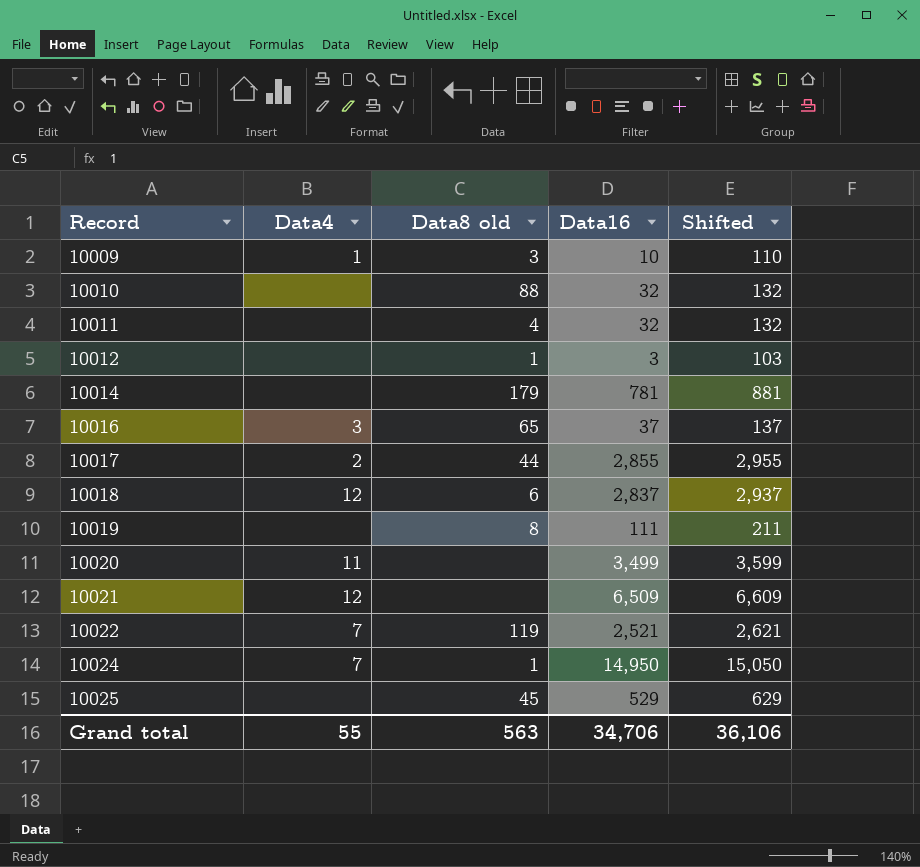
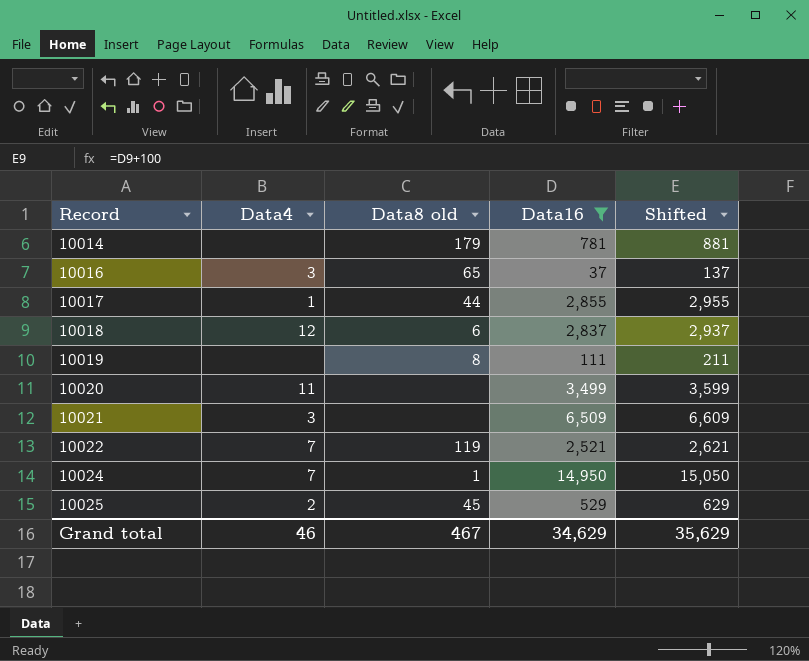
filter: none -> Data16 >= 37
10017 | Data4: 2 -> 1
10021 | Data4: 12 -> 3
10025 | Data4: none -> 2
Grand total | Data4: 55 -> 46
Grand total | Data8 old: 563 -> 467
Grand total | Data16: 34,706 -> 34,629
Grand total | Shifted: 36,106 -> 35,629

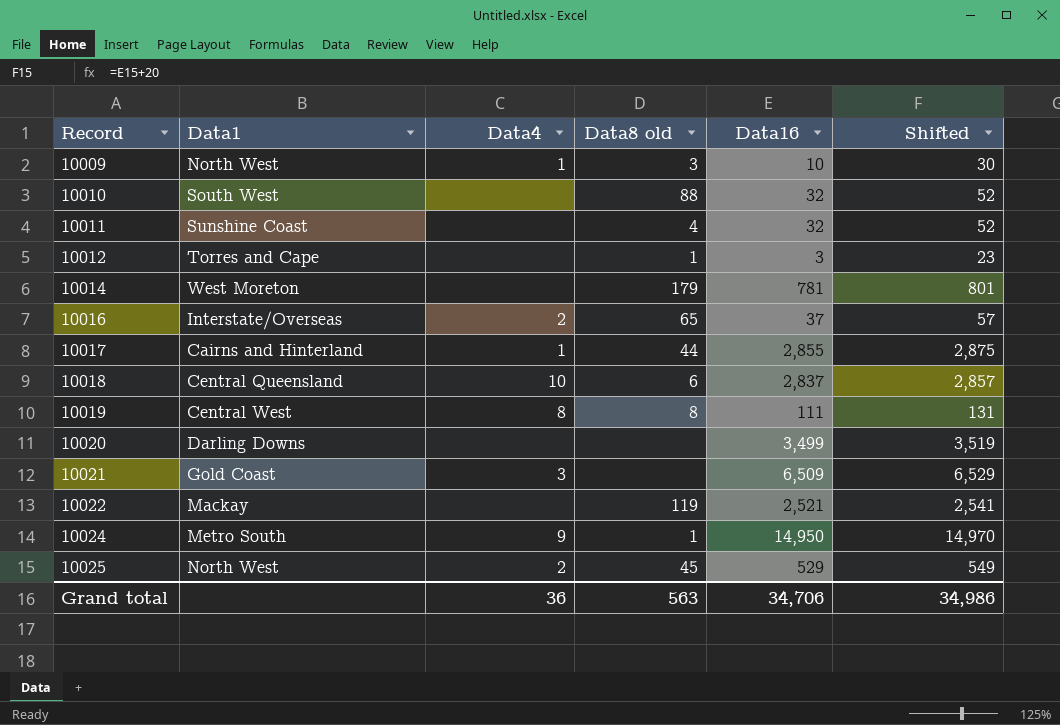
filter: Data16 >= 37 -> none
column Data1 | position: none -> 2
column Shifted | formula: [Data16] + 100 -> [Data16] + 20
10016 | Data4: 3 -> 2
10018 | Data4: 12 -> 10
10019 | Data4: none -> 8
10020 | Data4: 11 -> none
10022 | Data4: 7 -> none
10024 | Data4: 7 -> 9
Grand total | Data4: 46 -> 36
Grand total | Data8 old: 467 -> 563
Grand total | Data16: 34,629 -> 34,706
Grand total | Shifted: 35,629 -> 34,986

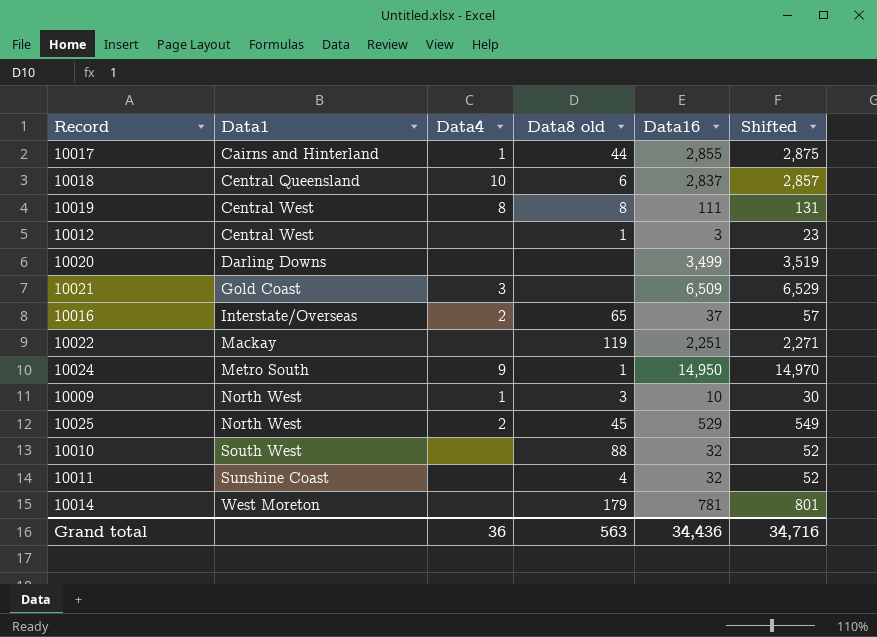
row order: Record ascending -> Data1 ascending
10012 | Data1: Torres and Cape -> Central West
10022 | Data16: 2,521 -> 2,251
10022 | Shifted: 2,541 -> 2,271
Grand total | Data16: 34,706 -> 34,436
Grand total | Shifted: 34,986 -> 34,716

